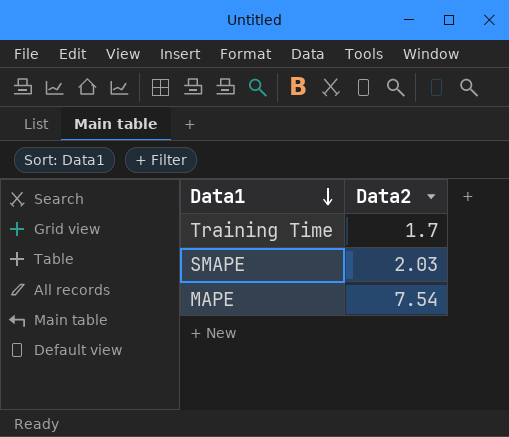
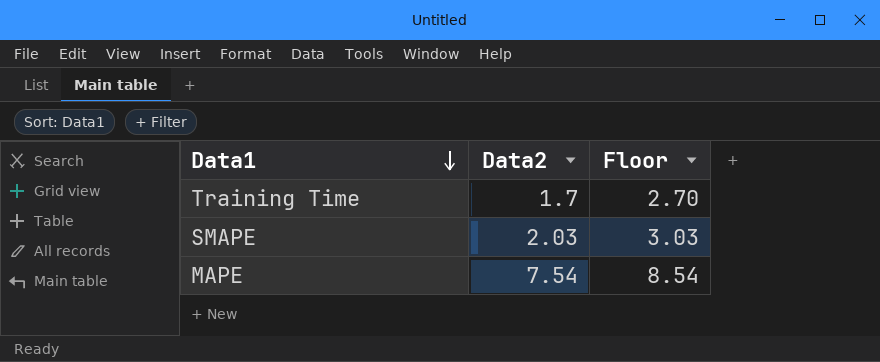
column Floor | formula: none -> [Data2] + 1

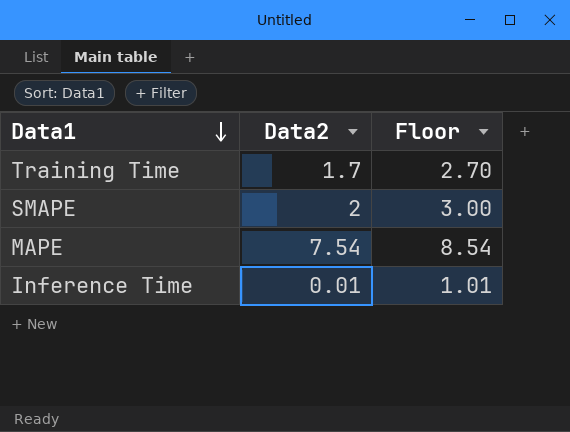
SMAPE | Data2: 2.03 -> 2
SMAPE | Floor: 3.03 -> 3.00
row Inference Time: none -> 0.01 | 1.01

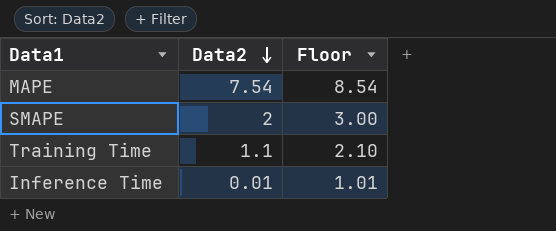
row order: Data1 descending -> Data2 descending
Training Time | Data2: 1.7 -> 1.1
Training Time | Floor: 2.70 -> 2.10

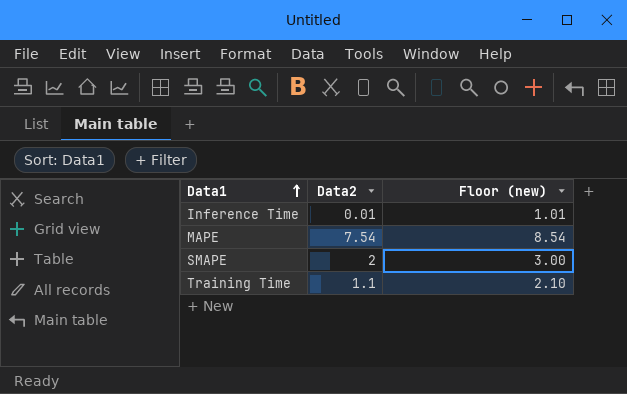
row order: Data2 descending -> Data1 ascending
column name: Floor -> Floor (new)

